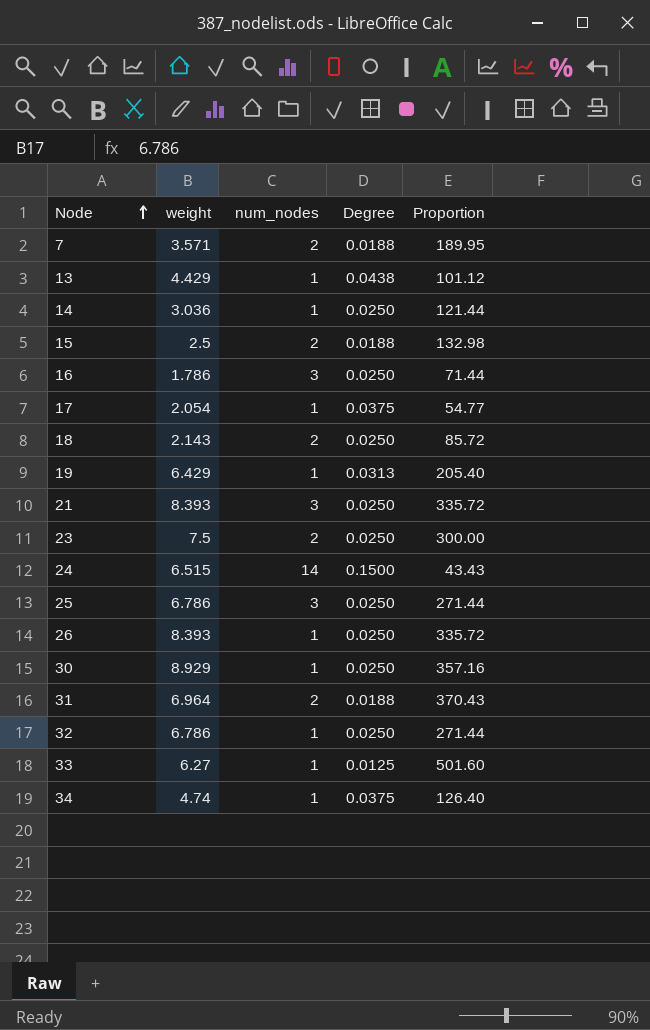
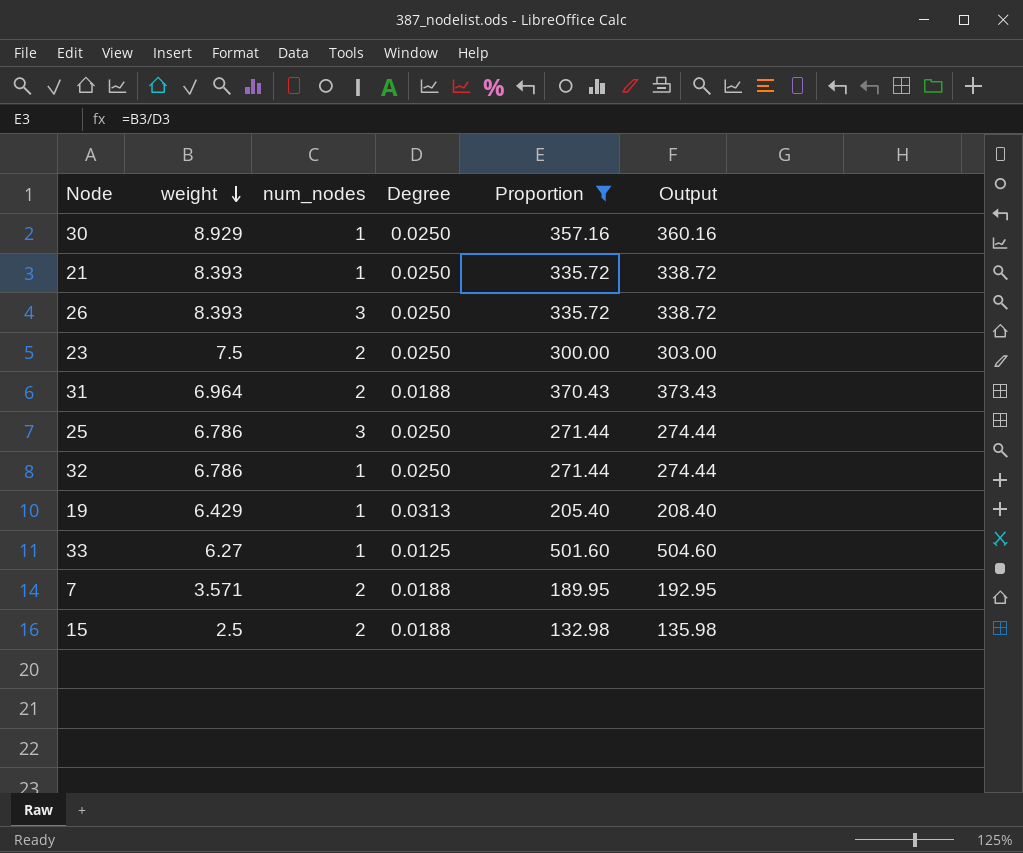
filter: none -> Proportion >= 132.98
row order: Node ascending -> weight descending
column Output | formula: none -> [Proportion] + 3
21 | num_nodes: 3 -> 1
26 | num_nodes: 1 -> 3

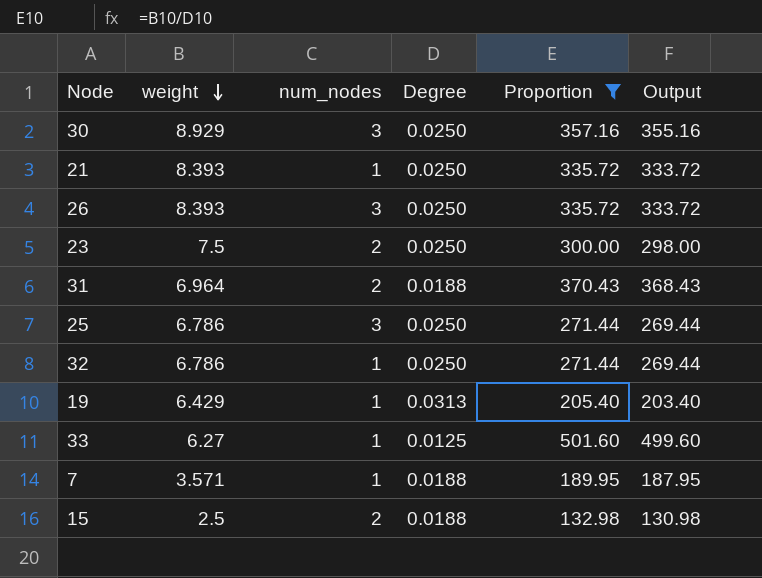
column Output | formula: [Proportion] + 3 -> [Proportion] - 2
30 | num_nodes: 1 -> 3
7 | num_nodes: 2 -> 1

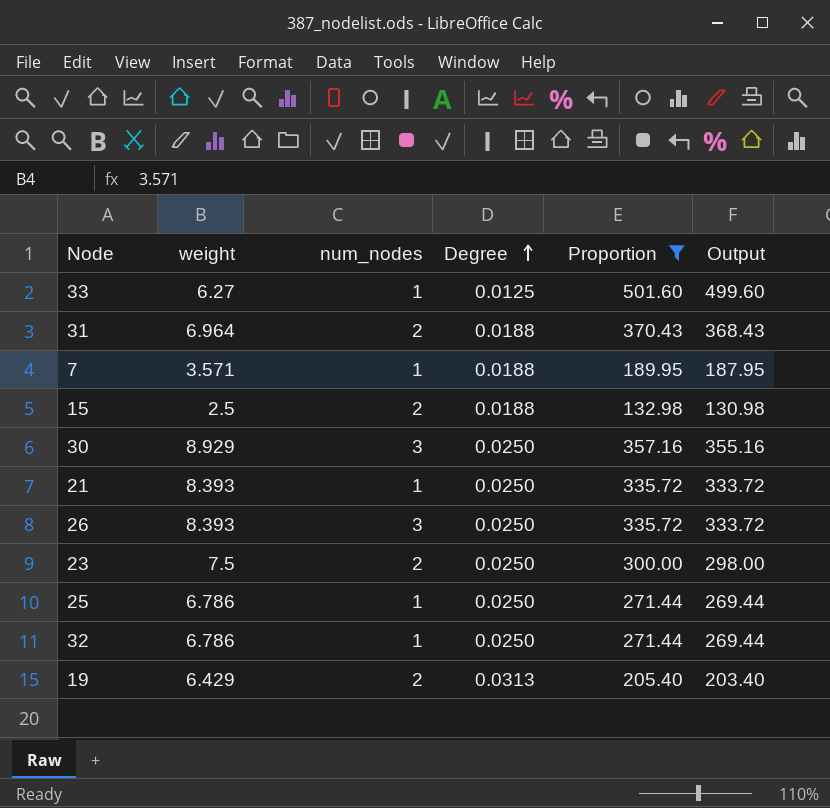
row order: weight descending -> Degree ascending
25 | num_nodes: 3 -> 1
19 | num_nodes: 1 -> 2

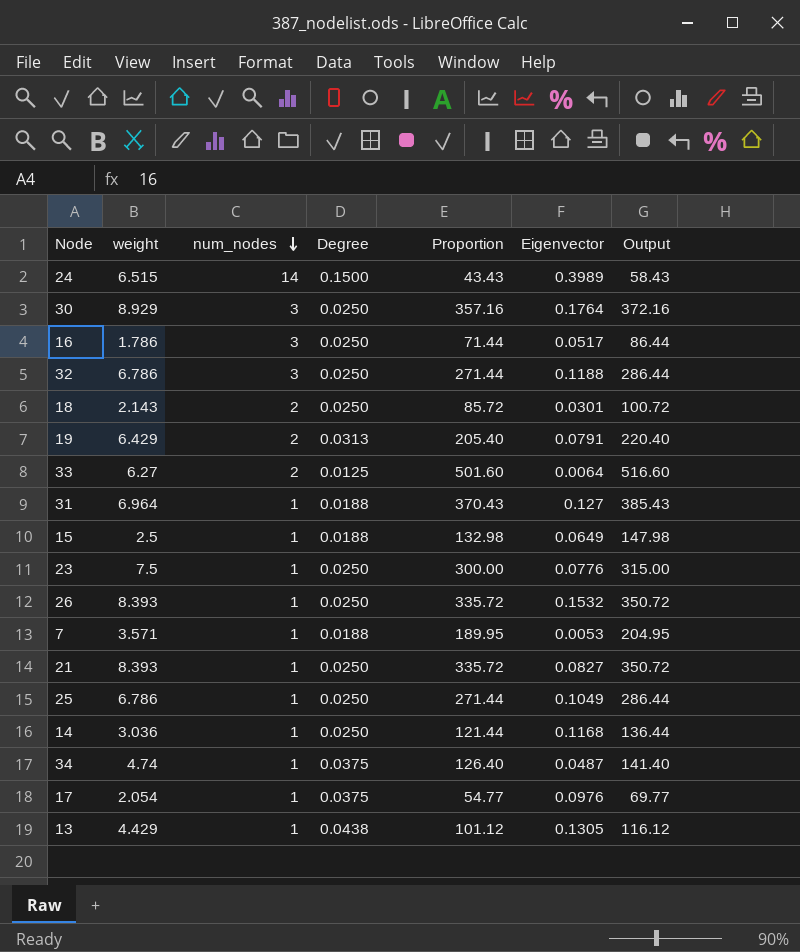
filter: Proportion >= 132.98 -> none
row order: Degree ascending -> num_nodes descending
column Eigenvector | position: none -> 6
column Output | formula: [Proportion] - 2 -> [Proportion] + 15
32 | num_nodes: 1 -> 3
33 | num_nodes: 1 -> 2
31 | num_nodes: 2 -> 1
15 | num_nodes: 2 -> 1
23 | num_nodes: 2 -> 1
26 | num_nodes: 3 -> 1

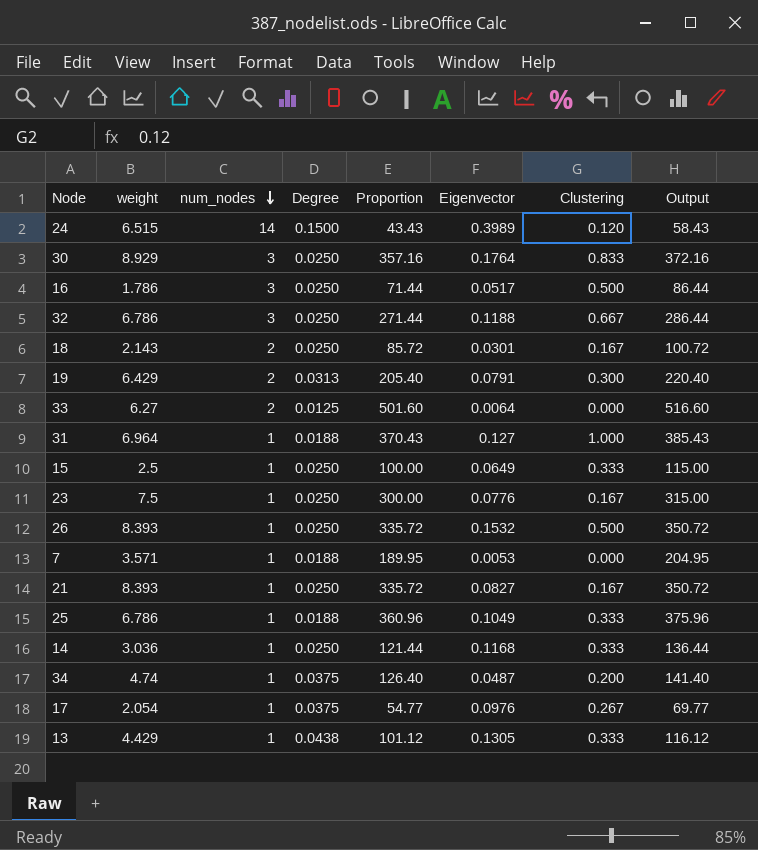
column Clustering | position: none -> 7
15 | Degree: 0.0188 -> 0.0250
15 | Proportion: 132.98 -> 100.00
15 | Output: 147.98 -> 115.00
25 | Degree: 0.0250 -> 0.0188
25 | Proportion: 271.44 -> 360.96
25 | Output: 286.44 -> 375.96

